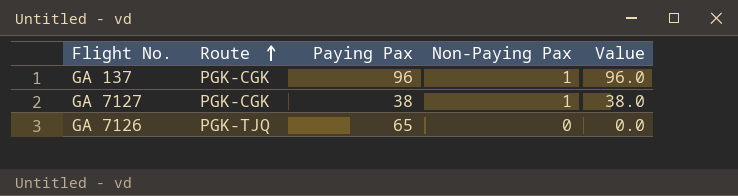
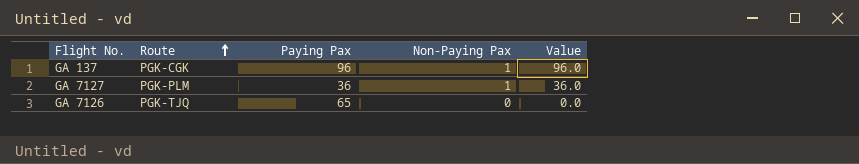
GA 7127 | Route: PGK-CGK -> PGK-PLM
GA 7127 | Paying Pax: 38 -> 36
GA 7127 | Value: 38.0 -> 36.0

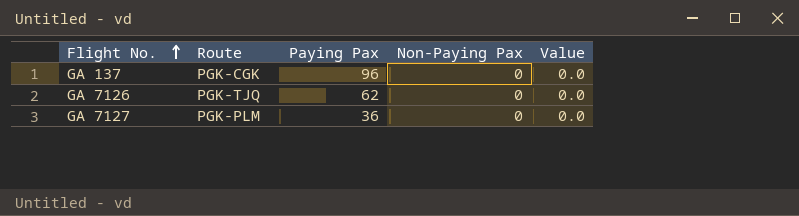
row order: Route ascending -> Flight No. ascending
GA 137 | Non-Paying Pax: 1 -> 0
GA 137 | Value: 96.0 -> 0.0
GA 7126 | Paying Pax: 65 -> 62
GA 7127 | Non-Paying Pax: 1 -> 0
GA 7127 | Value: 36.0 -> 0.0

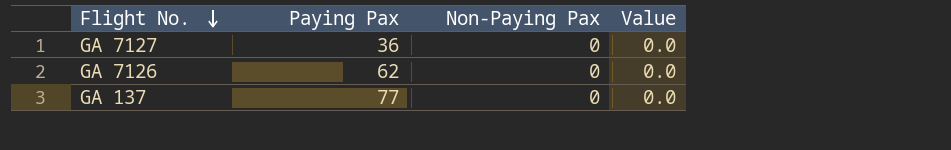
row order: Flight No. ascending -> Flight No. descending
column Route | position: 2 -> none
GA 137 | Paying Pax: 96 -> 77

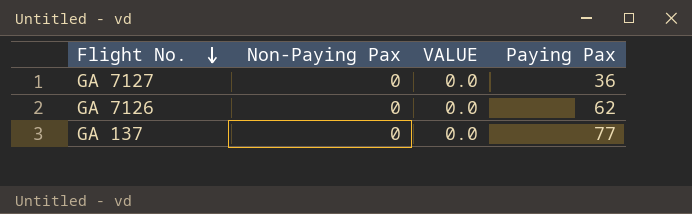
column name: Value -> VALUE
column Paying Pax | position: 2 -> 4

